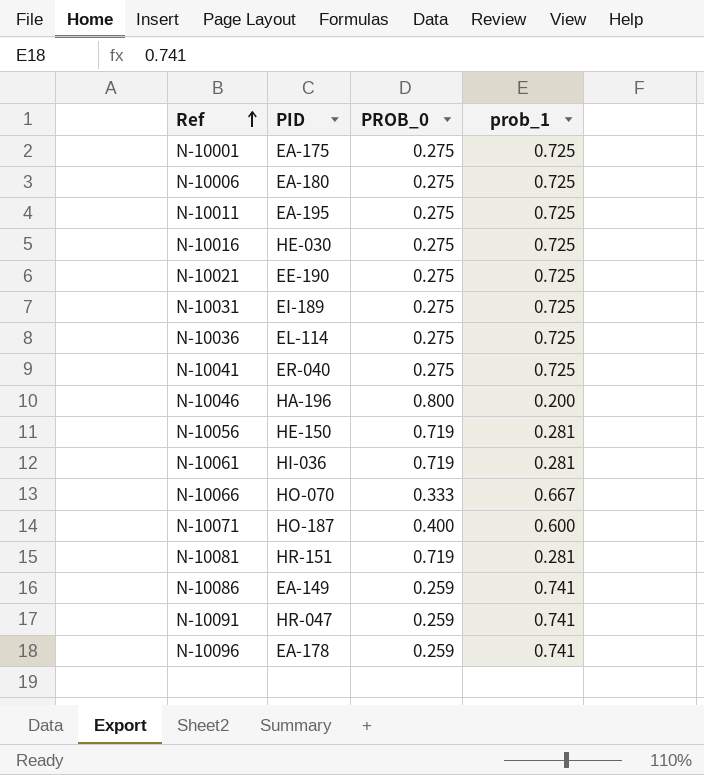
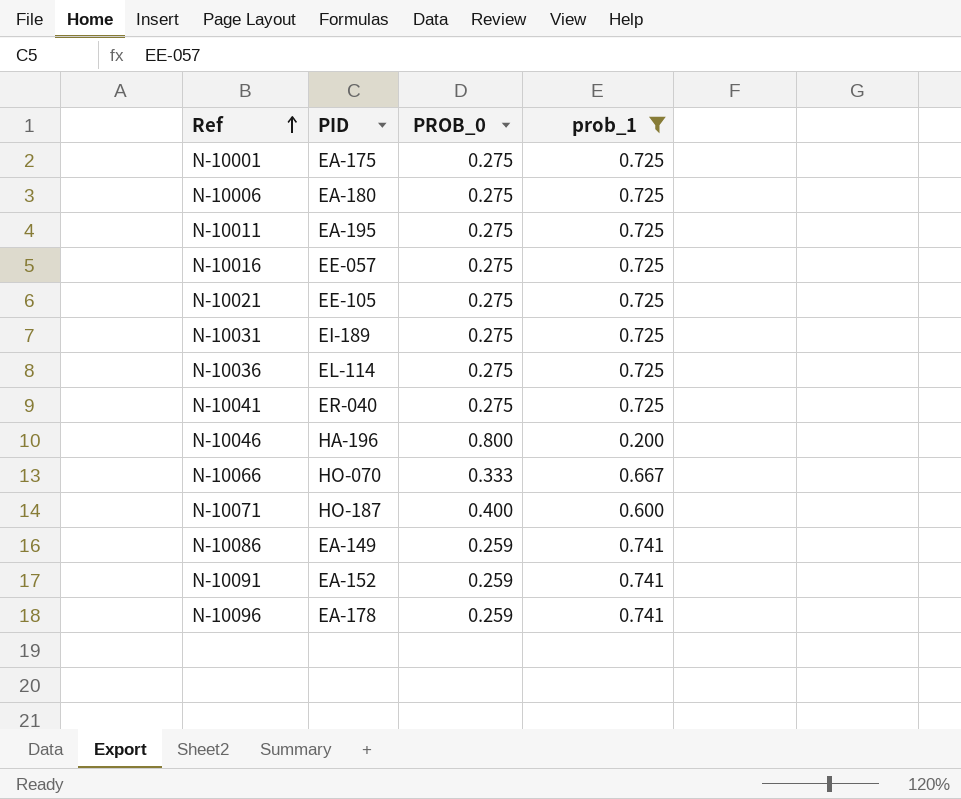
filter: none -> prob_1 != 0.281
N-10016 | PID: HE-030 -> EE-057
N-10021 | PID: EE-190 -> EE-105
N-10091 | PID: HR-047 -> EA-152

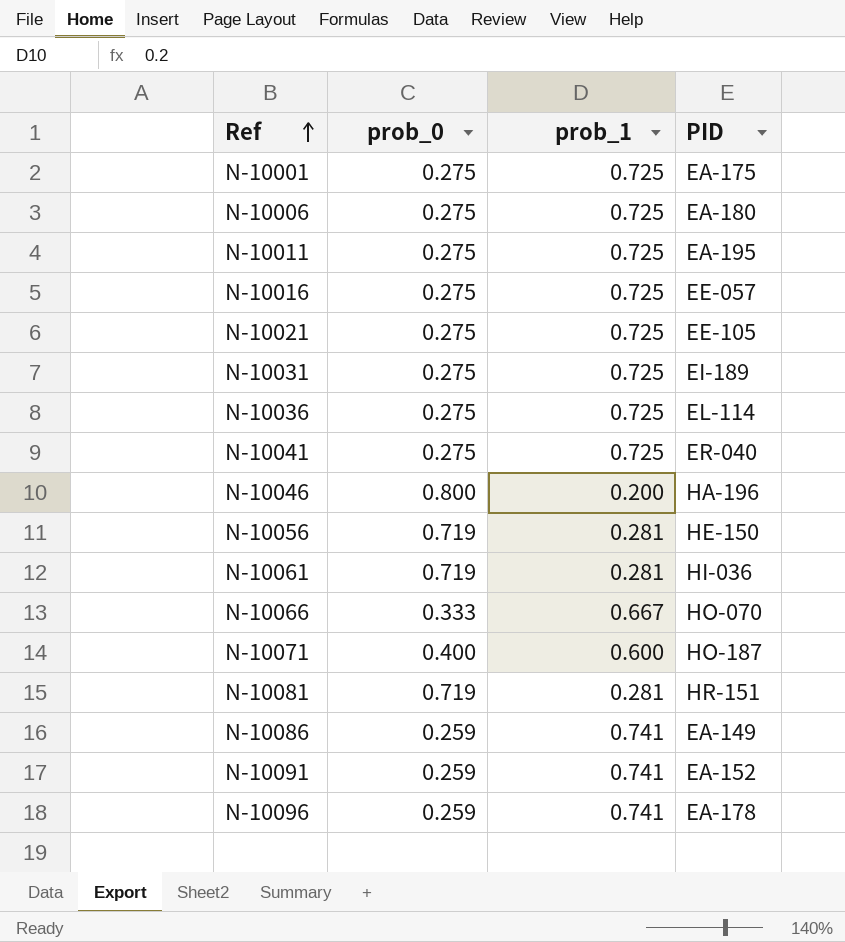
filter: prob_1 != 0.281 -> none
column name: PROB_0 -> prob_0
column PID | position: 2 -> 4

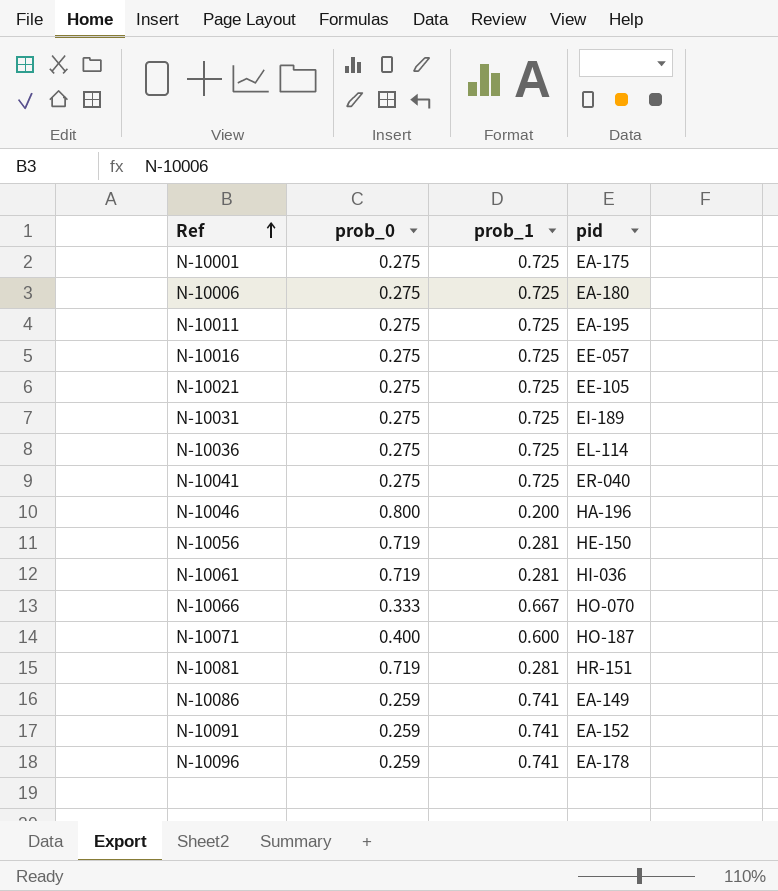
column name: PID -> pid

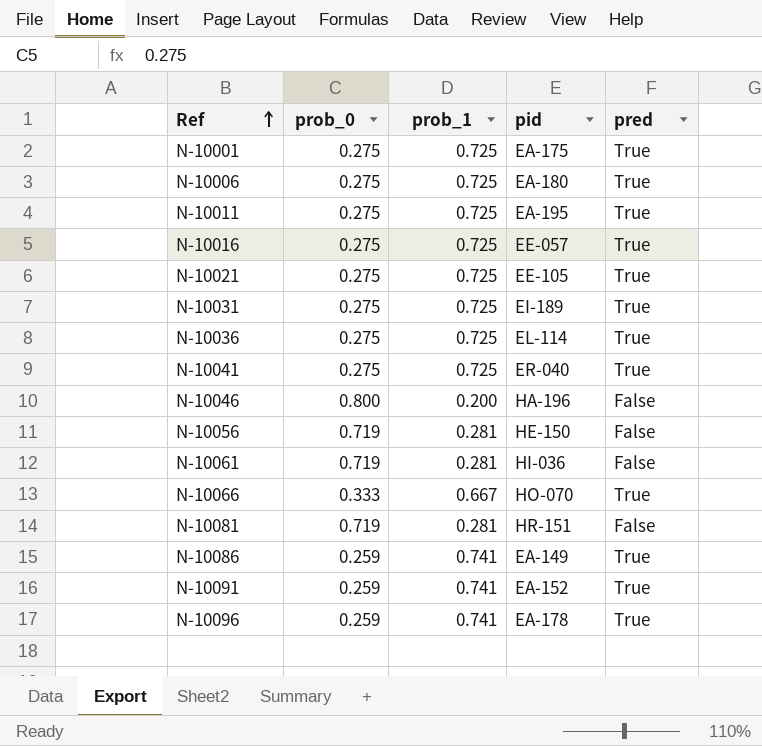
column pred | position: none -> 5
row N-10071: 0.400 | 0.600 | HO-187 -> none

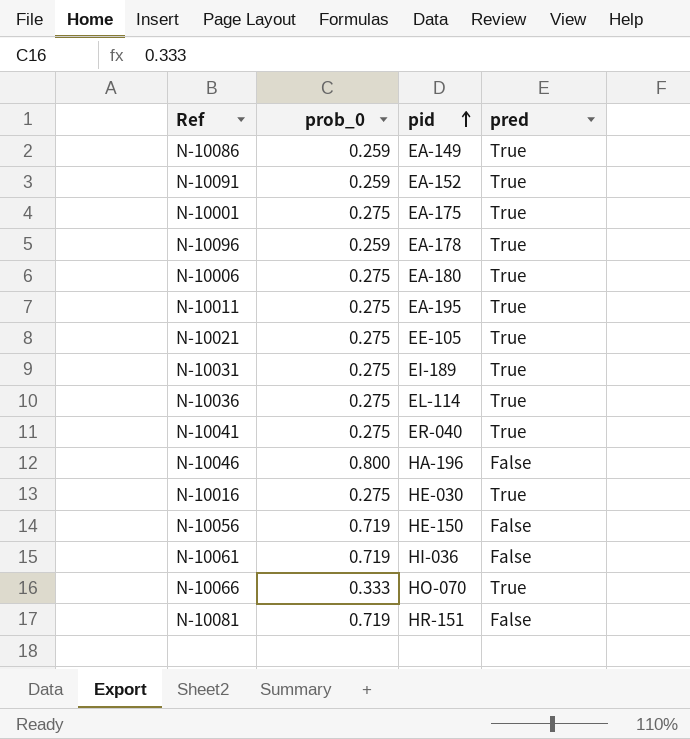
row order: Ref ascending -> pid ascending
column prob_1 | position: 3 -> none
N-10016 | pid: EE-057 -> HE-030

